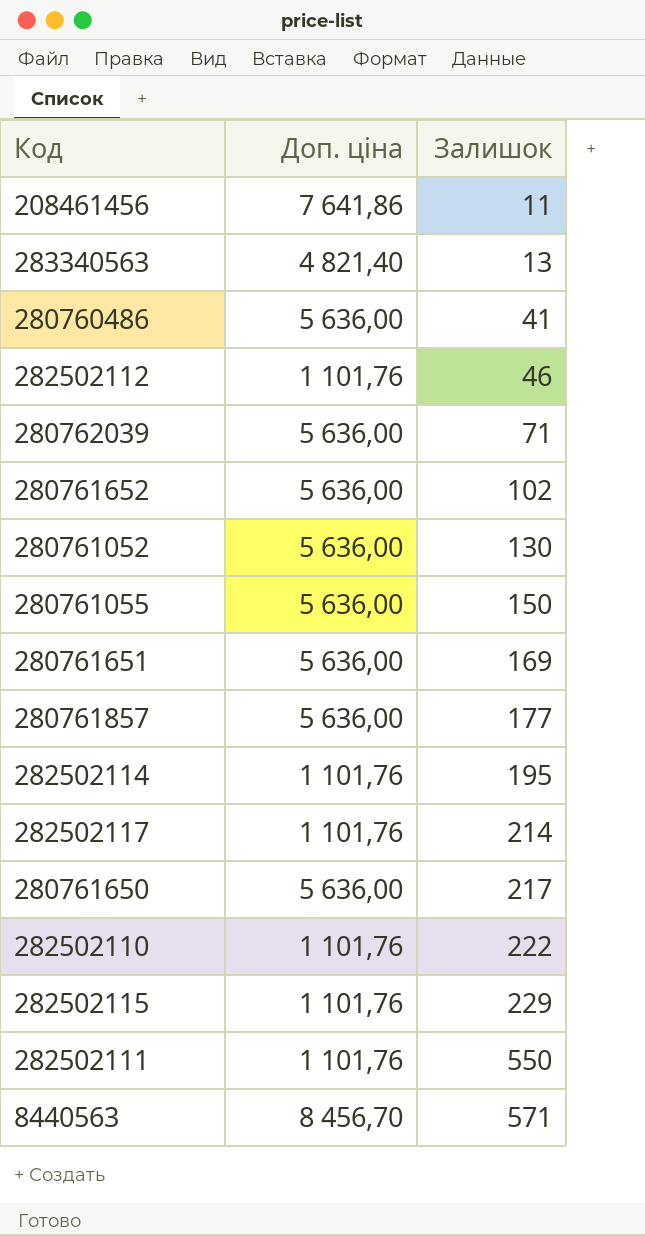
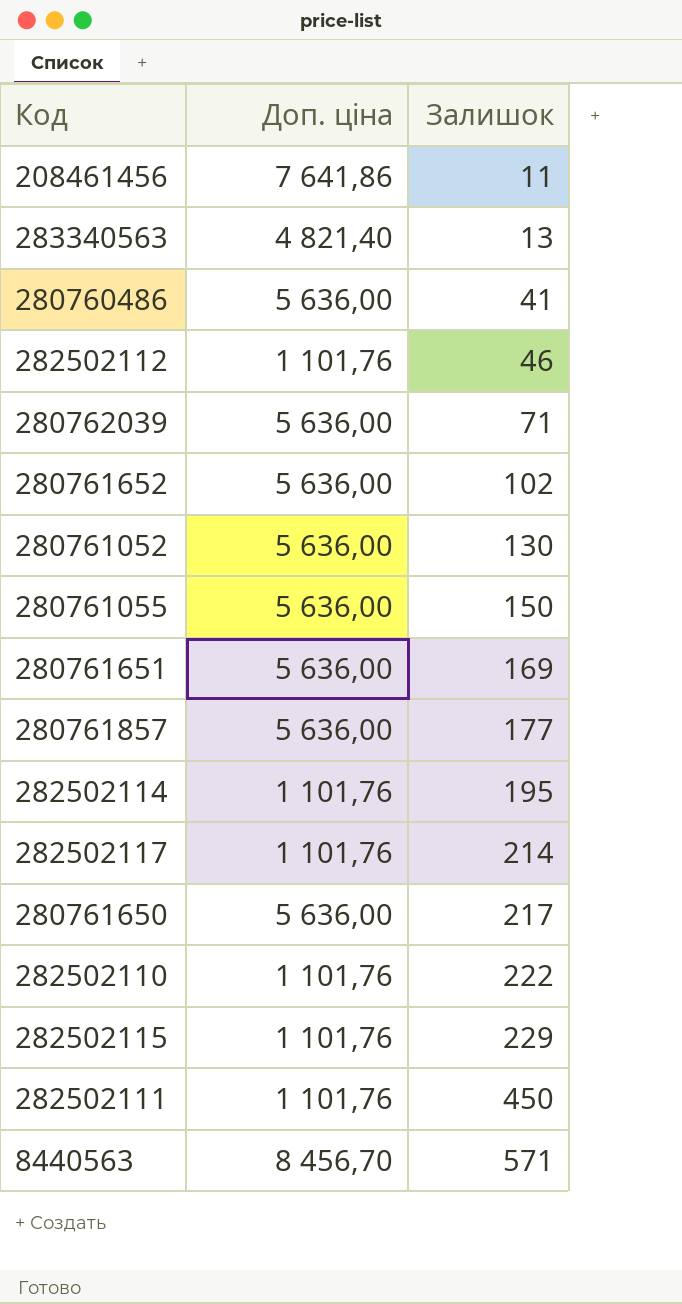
282502111 | Залишок: 550 -> 450

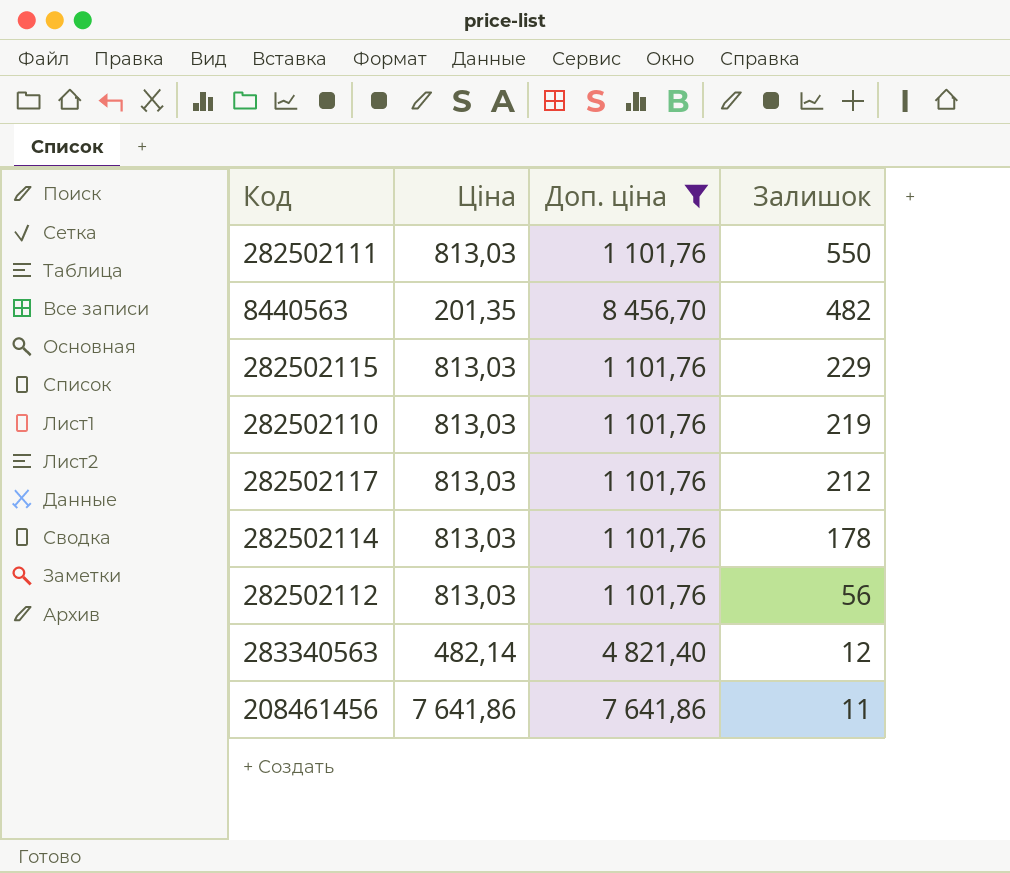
filter: none -> Доп. ціна != 5 636,00
row order: Залишок ascending -> Залишок descending
column Ціна | position: none -> 2
282502111 | Залишок: 450 -> 550
8440563 | Залишок: 571 -> 482
282502110 | Залишок: 222 -> 219
282502117 | Залишок: 214 -> 212
282502114 | Залишок: 195 -> 178
282502112 | Залишок: 46 -> 56
283340563 | Залишок: 13 -> 12

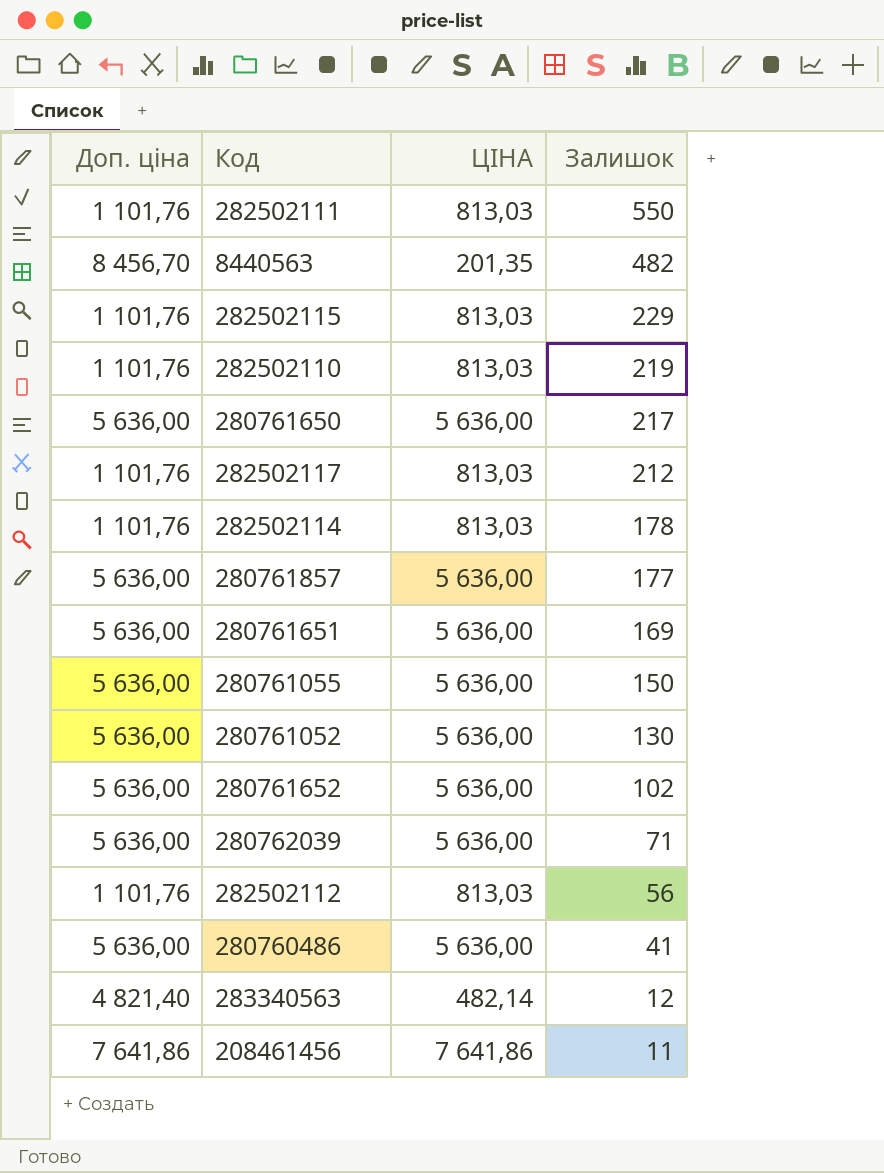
filter: Доп. ціна != 5 636,00 -> none
column Доп. ціна | position: 3 -> 1
column name: Ціна -> ЦІНА

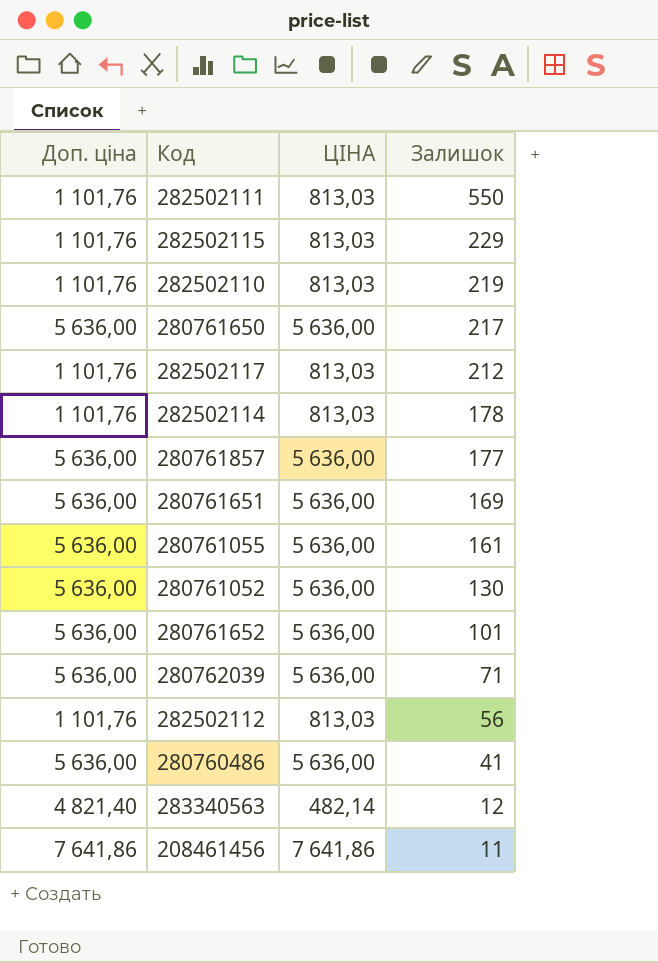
row 8440563: 8 456,70 | 201,35 | 482 -> none
280761055 | Залишок: 150 -> 161
280761652 | Залишок: 102 -> 101

